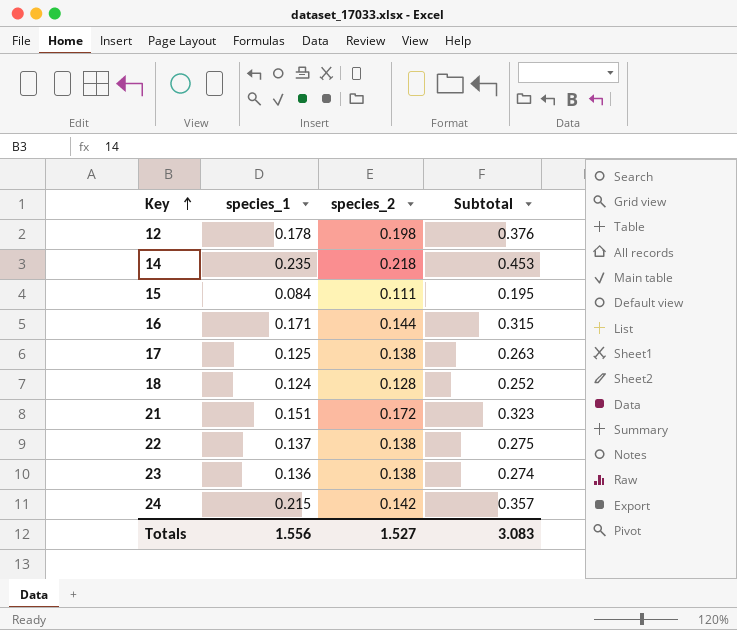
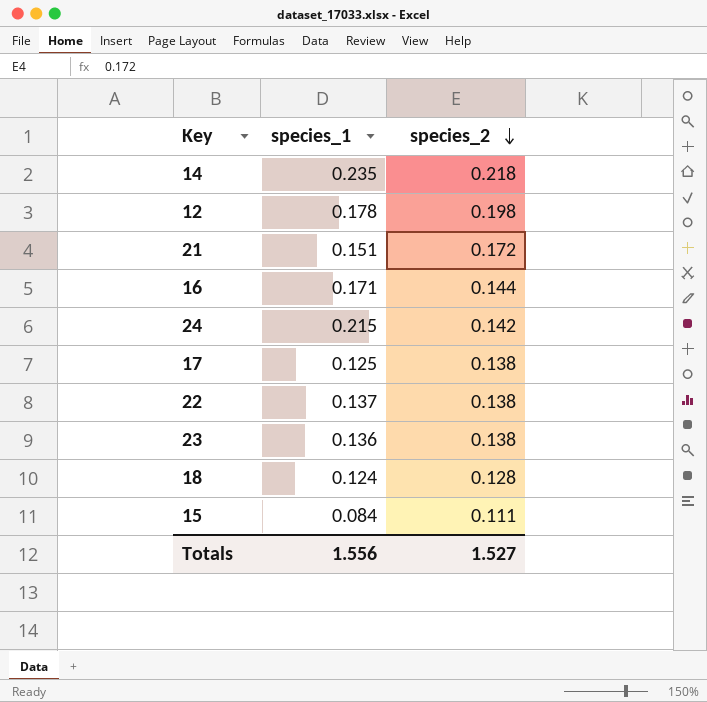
row order: Key ascending -> species_2 descending
column Subtotal | formula: [species_1] + [species_2] -> none

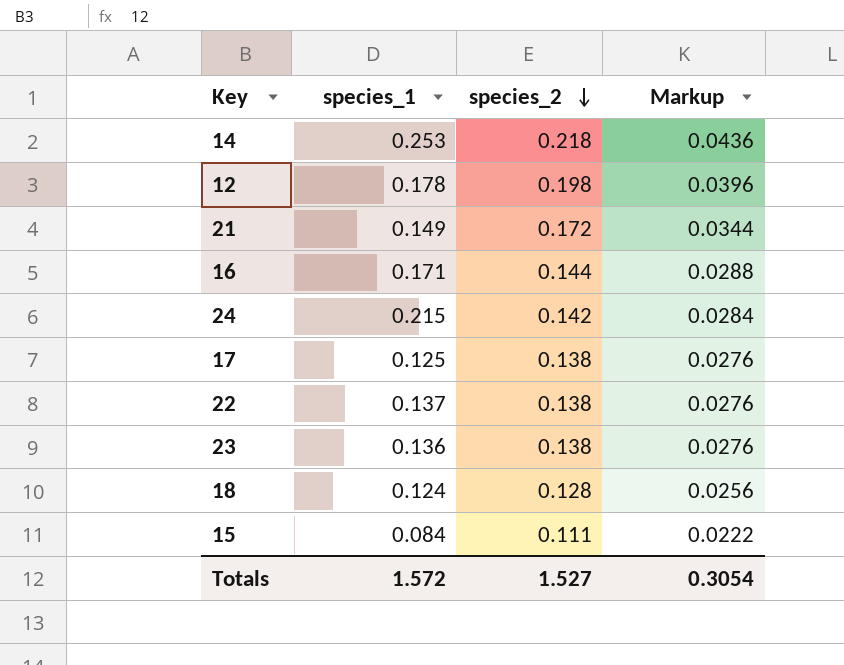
column Markup | formula: none -> [species_2] * 0.2
14 | species_1: 0.235 -> 0.253
21 | species_1: 0.151 -> 0.149
Totals | species_1: 1.556 -> 1.572

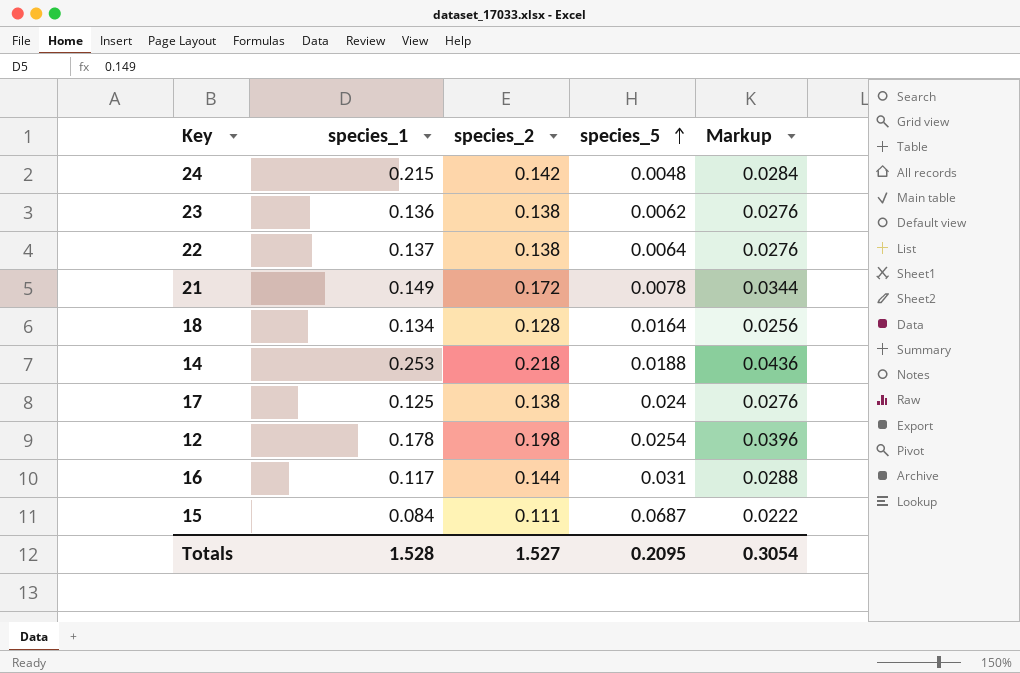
row order: species_2 descending -> species_5 ascending
column species_5 | position: none -> 4
18 | species_1: 0.124 -> 0.134
16 | species_1: 0.171 -> 0.117
Totals | species_1: 1.572 -> 1.528

